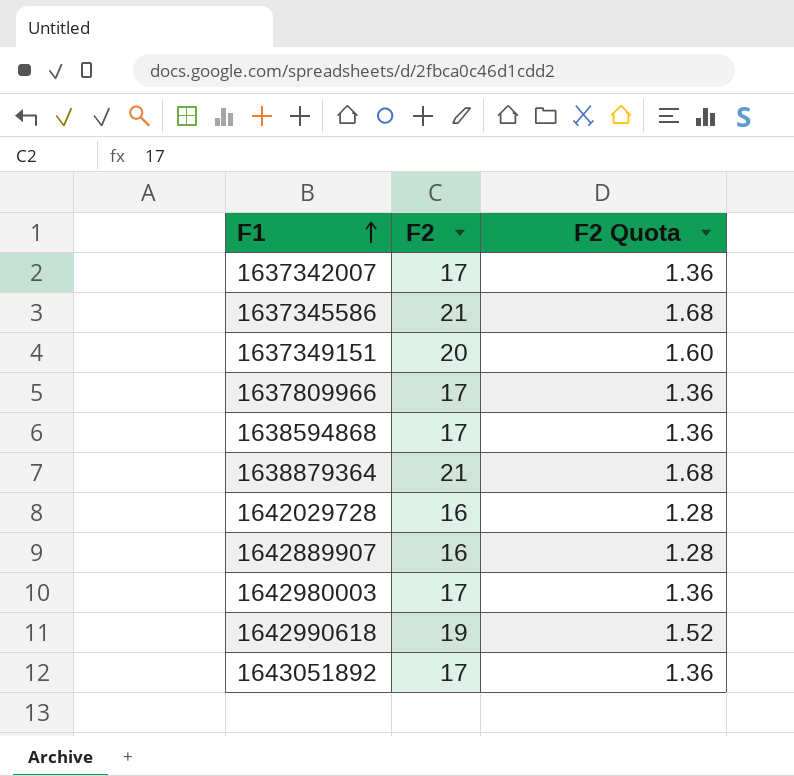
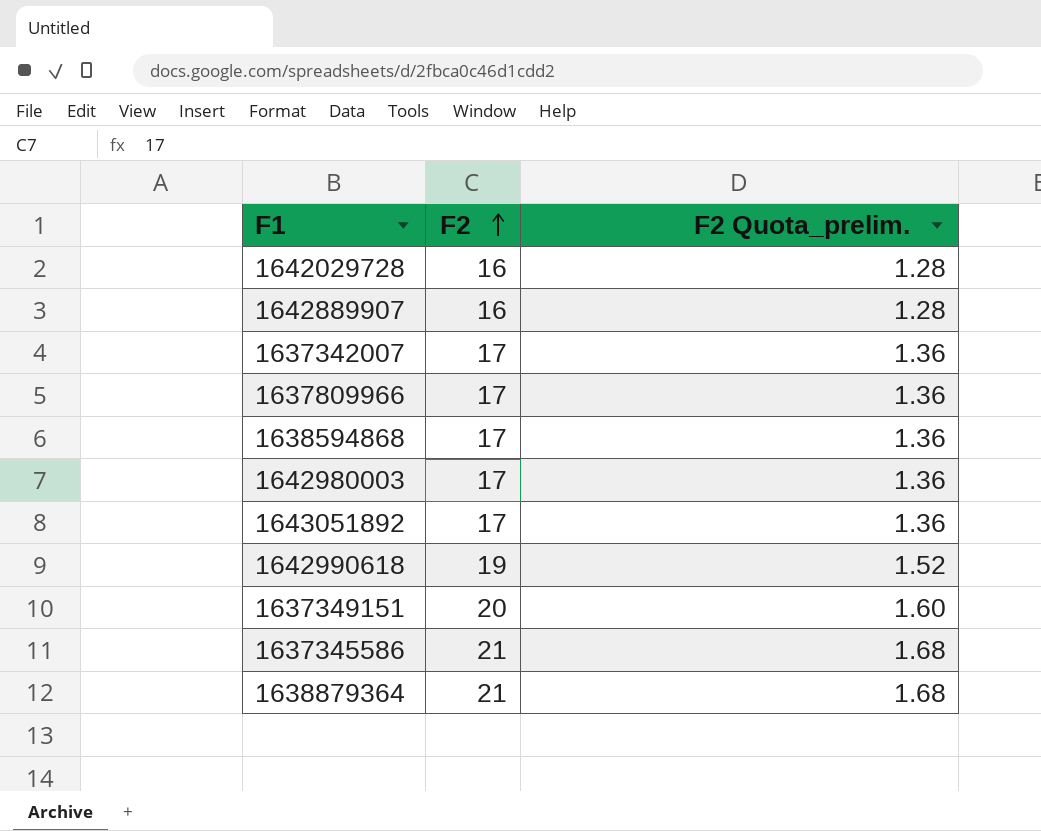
row order: F1 ascending -> F2 ascending
column name: F2 Quota -> F2 Quota_prelim.

